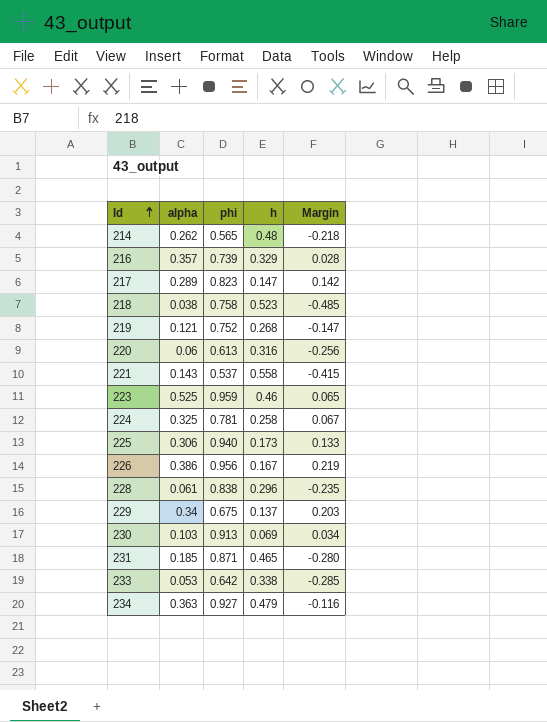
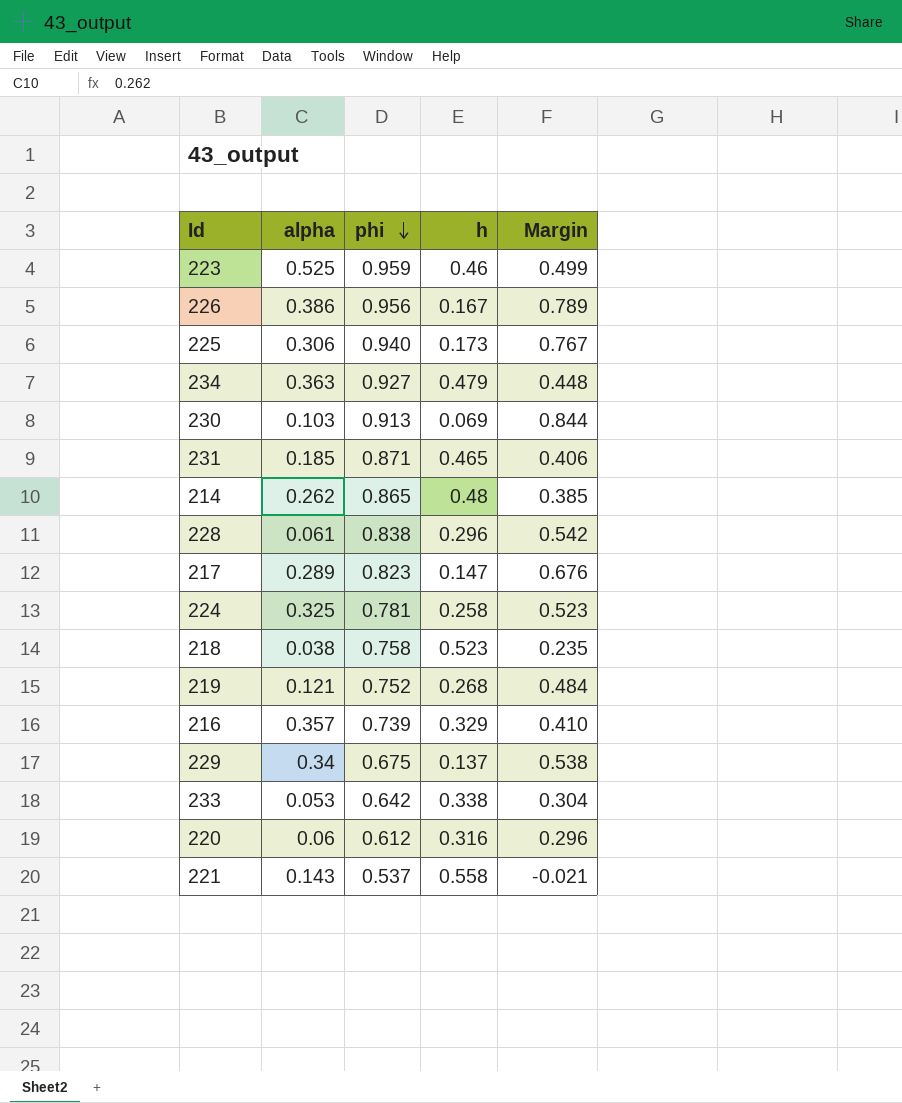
row order: Id ascending -> phi descending
column Margin | formula: [alpha] - [h] -> [phi] - [h]
214 | phi: 0.565 -> 0.865
220 | phi: 0.613 -> 0.612

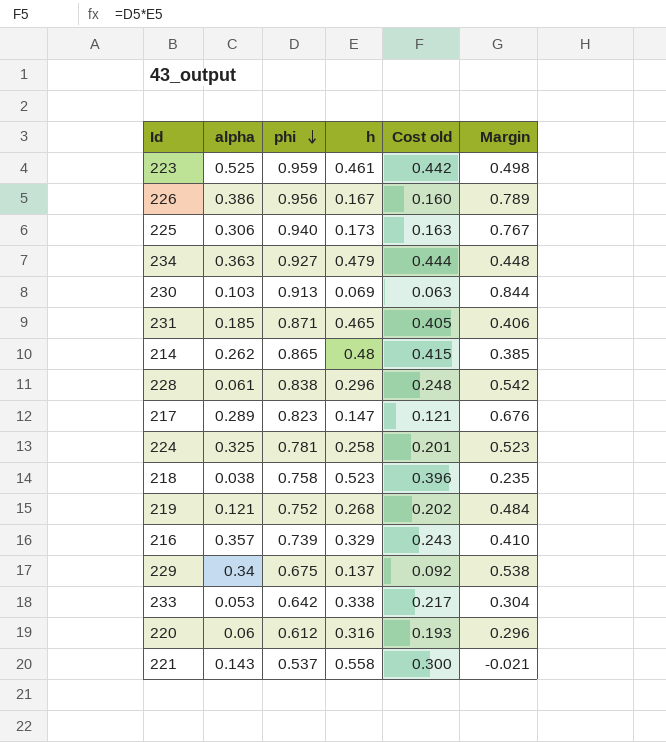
column Cost old | formula: none -> [phi] * [h]
223 | h: 0.46 -> 0.461
223 | Margin: 0.499 -> 0.498

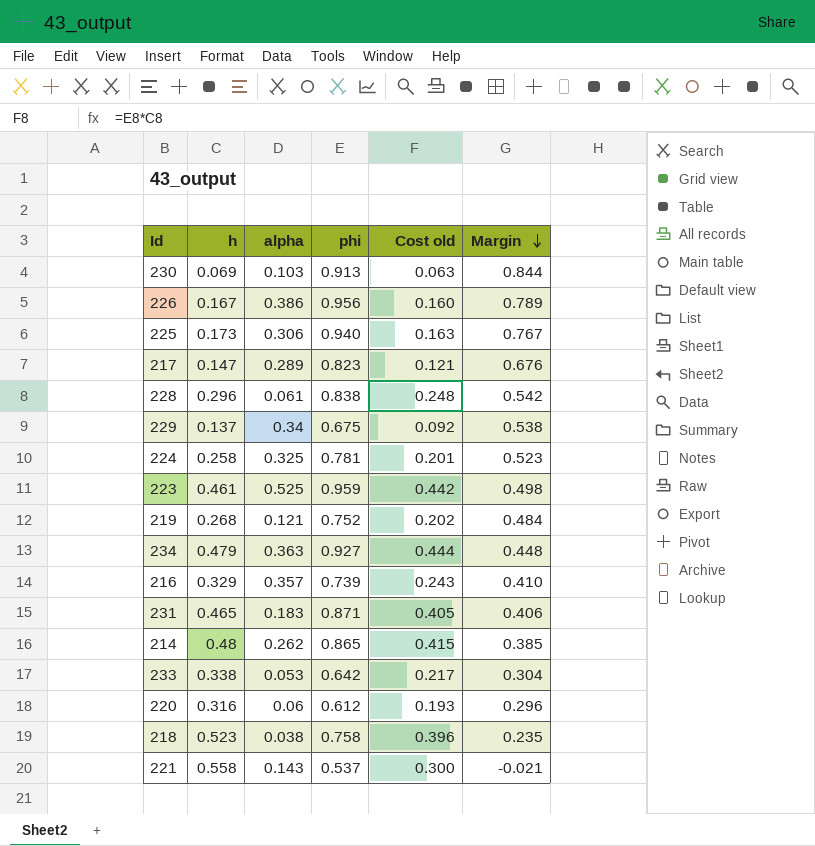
row order: phi descending -> Margin descending
column h | position: 4 -> 2
231 | alpha: 0.185 -> 0.183

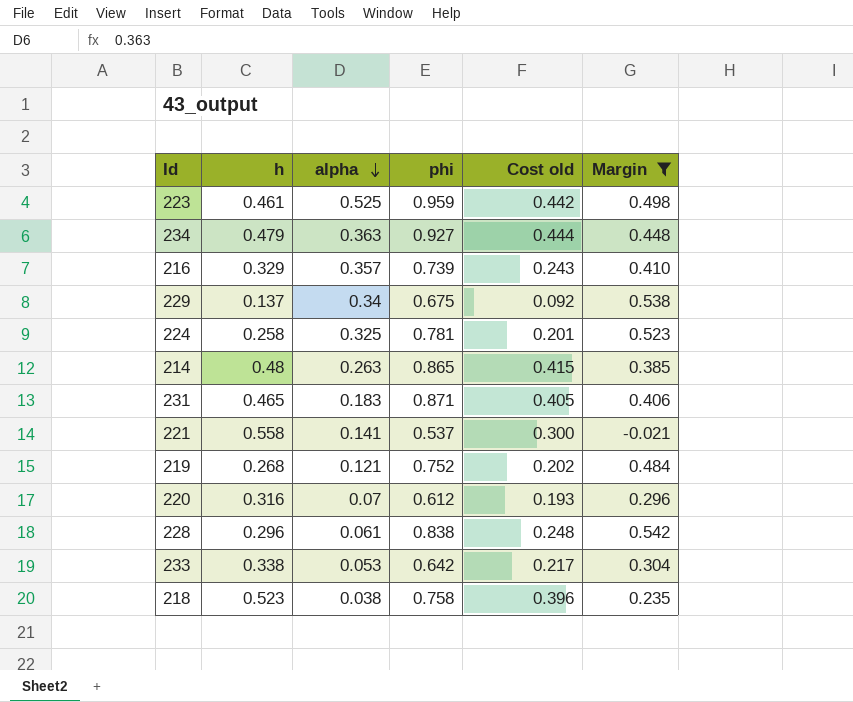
filter: none -> Margin <= 0.542
row order: Margin descending -> alpha descending
214 | alpha: 0.262 -> 0.263
221 | alpha: 0.143 -> 0.141
220 | alpha: 0.06 -> 0.07

